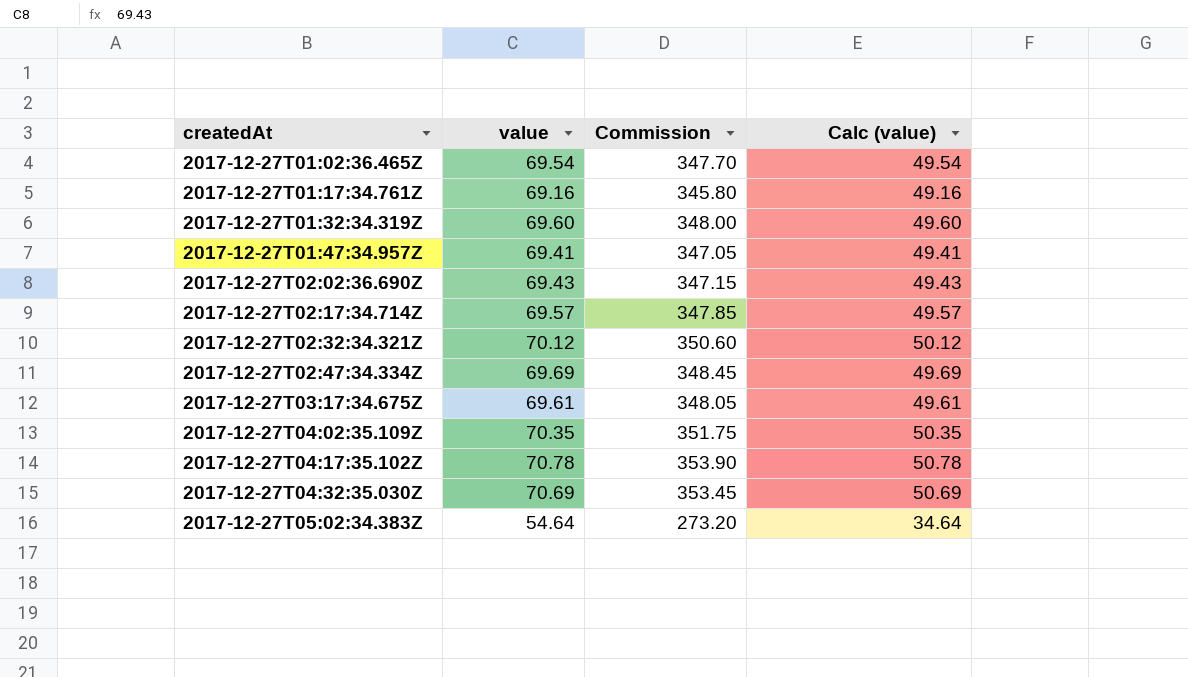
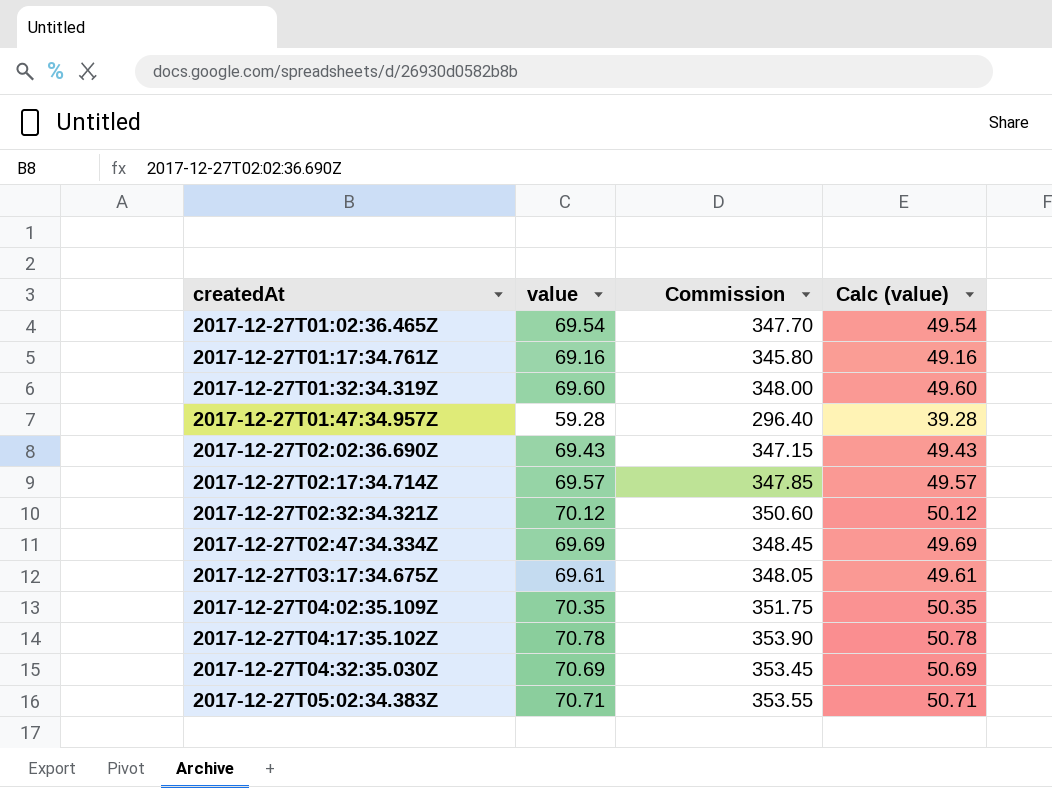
2017-12-27T01:47:34.957Z | value: 69.41 -> 59.28
2017-12-27T01:47:34.957Z | Commission: 347.05 -> 296.40
2017-12-27T01:47:34.957Z | Calc (value): 49.41 -> 39.28
2017-12-27T05:02:34.383Z | value: 54.64 -> 70.71
2017-12-27T05:02:34.383Z | Commission: 273.20 -> 353.55
2017-12-27T05:02:34.383Z | Calc (value): 34.64 -> 50.71

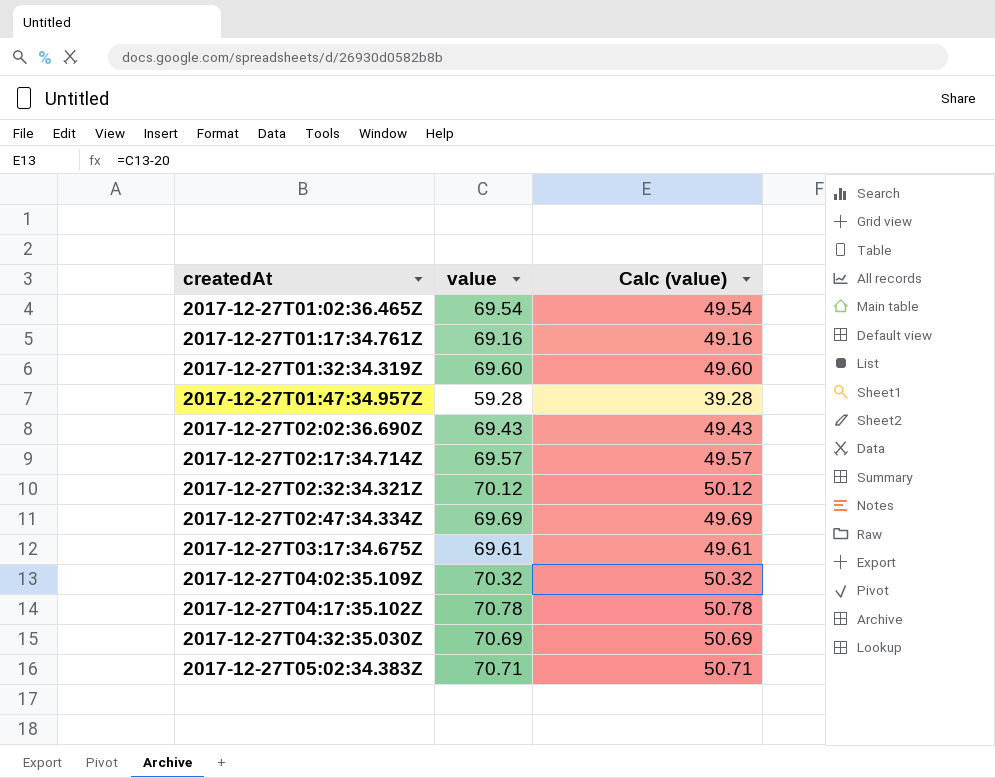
column Commission | formula: [value] * 5 -> none
2017-12-27T04:02:35.109Z | value: 70.35 -> 70.32
2017-12-27T04:02:35.109Z | Calc (value): 50.35 -> 50.32

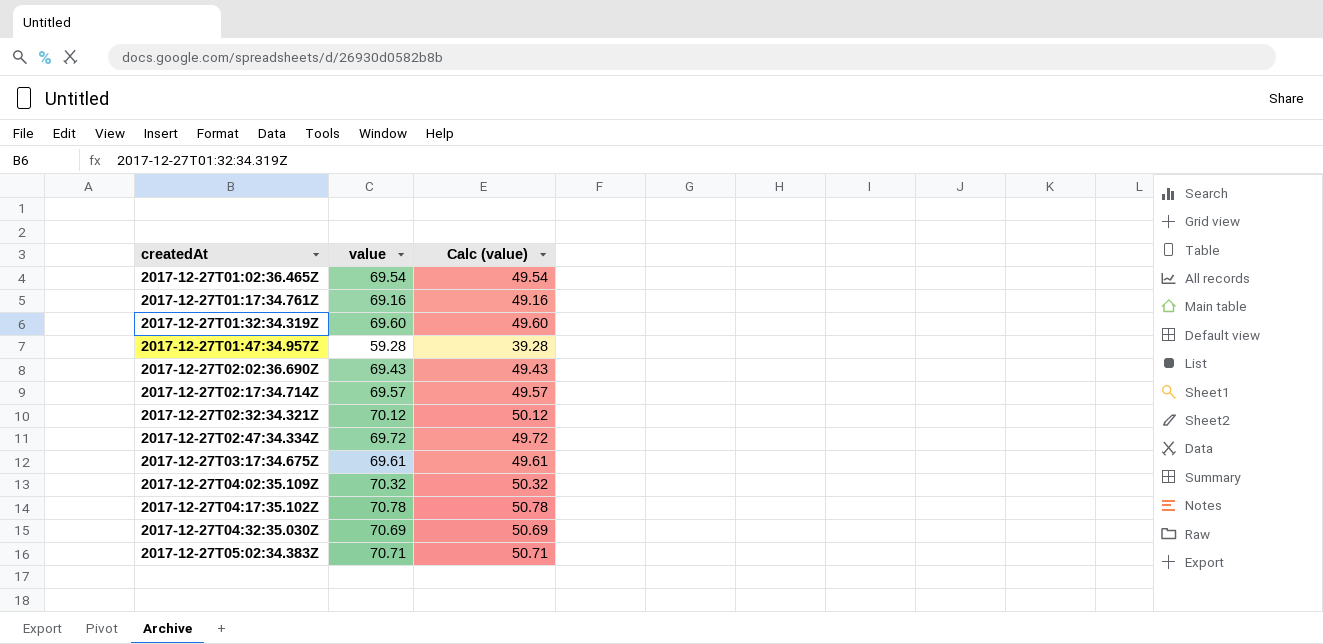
2017-12-27T02:47:34.334Z | value: 69.69 -> 69.72
2017-12-27T02:47:34.334Z | Calc (value): 49.69 -> 49.72

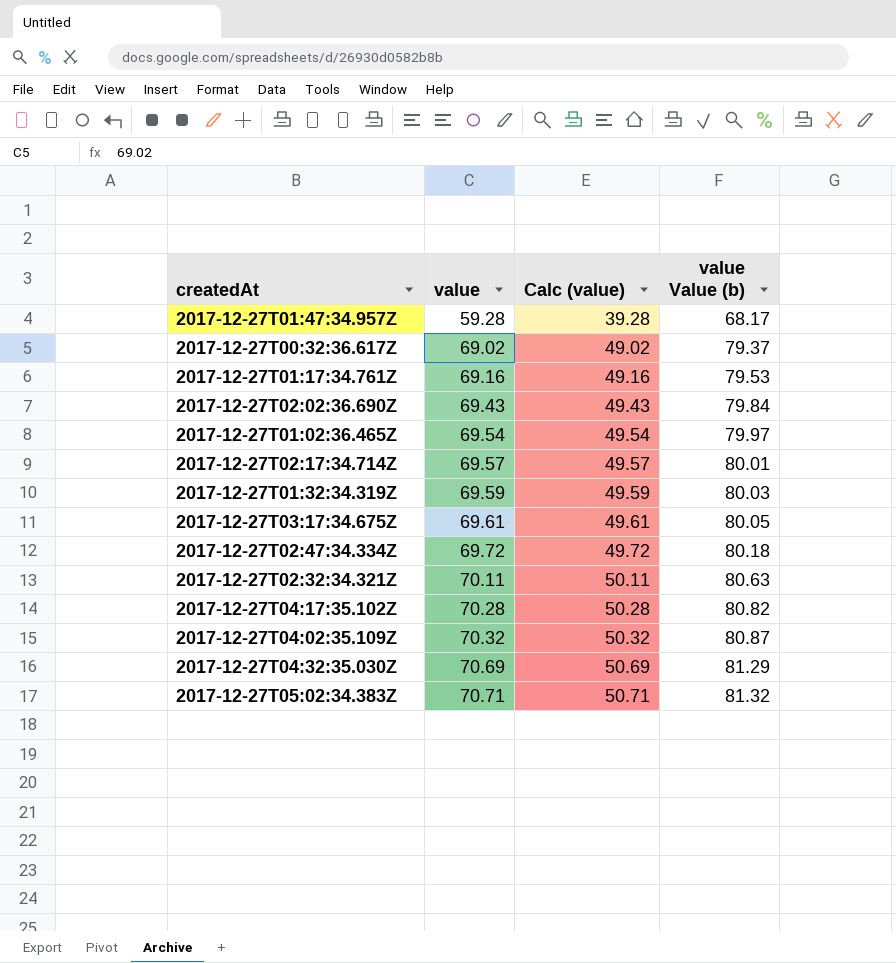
row order: createdAt ascending -> value ascending
column value Value (b) | formula: none -> [value] * 1.15
row 2017-12-27T00:32:36.617Z: none -> 69.02 | 49.02 | 79.37
2017-12-27T01:32:34.319Z | value: 69.60 -> 69.59
2017-12-27T01:32:34.319Z | Calc (value): 49.60 -> 49.59
2017-12-27T02:32:34.321Z | value: 70.12 -> 70.11
2017-12-27T02:32:34.321Z | Calc (value): 50.12 -> 50.11
2017-12-27T04:17:35.102Z | value: 70.78 -> 70.28
2017-12-27T04:17:35.102Z | Calc (value): 50.78 -> 50.28

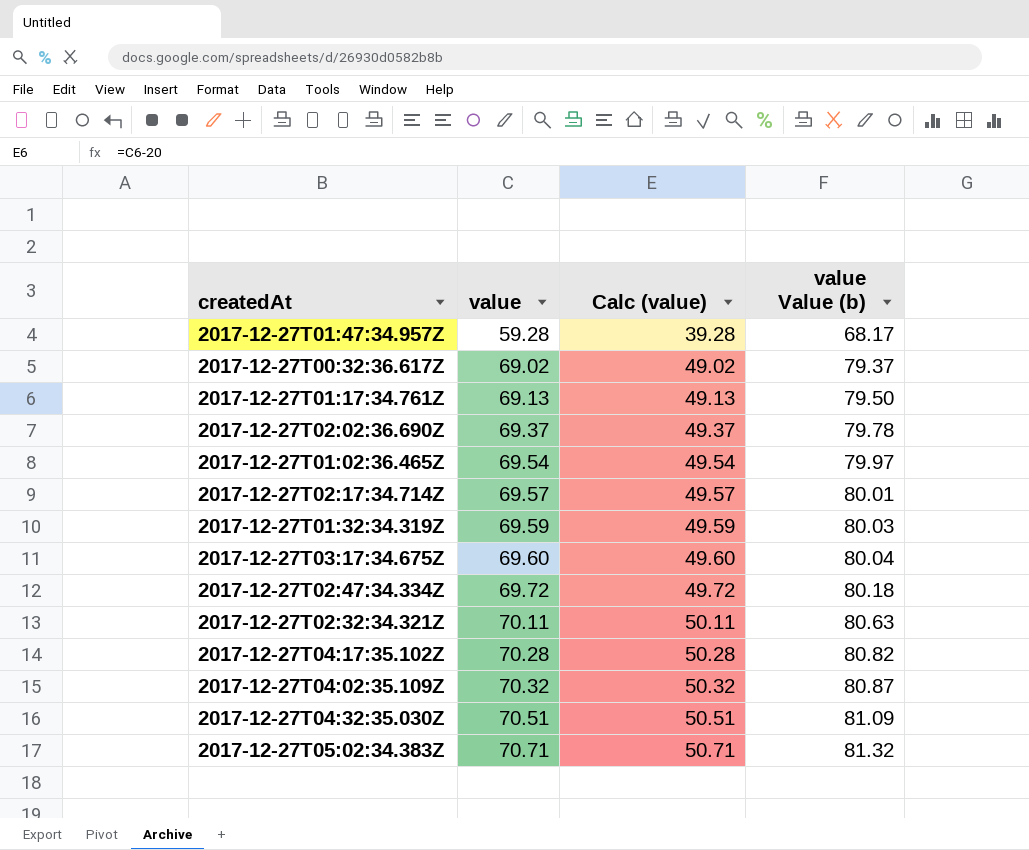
2017-12-27T01:17:34.761Z | value: 69.16 -> 69.13
2017-12-27T01:17:34.761Z | Calc (value): 49.16 -> 49.13
2017-12-27T01:17:34.761Z | value Value (b): 79.53 -> 79.50
2017-12-27T02:02:36.690Z | value: 69.43 -> 69.37
2017-12-27T02:02:36.690Z | Calc (value): 49.43 -> 49.37
2017-12-27T02:02:36.690Z | value Value (b): 79.84 -> 79.78
2017-12-27T03:17:34.675Z | value: 69.61 -> 69.60
2017-12-27T03:17:34.675Z | Calc (value): 49.61 -> 49.60
2017-12-27T03:17:34.675Z | value Value (b): 80.05 -> 80.04
2017-12-27T04:32:35.030Z | value: 70.69 -> 70.51
2017-12-27T04:32:35.030Z | Calc (value): 50.69 -> 50.51
2017-12-27T04:32:35.030Z | value Value (b): 81.29 -> 81.09

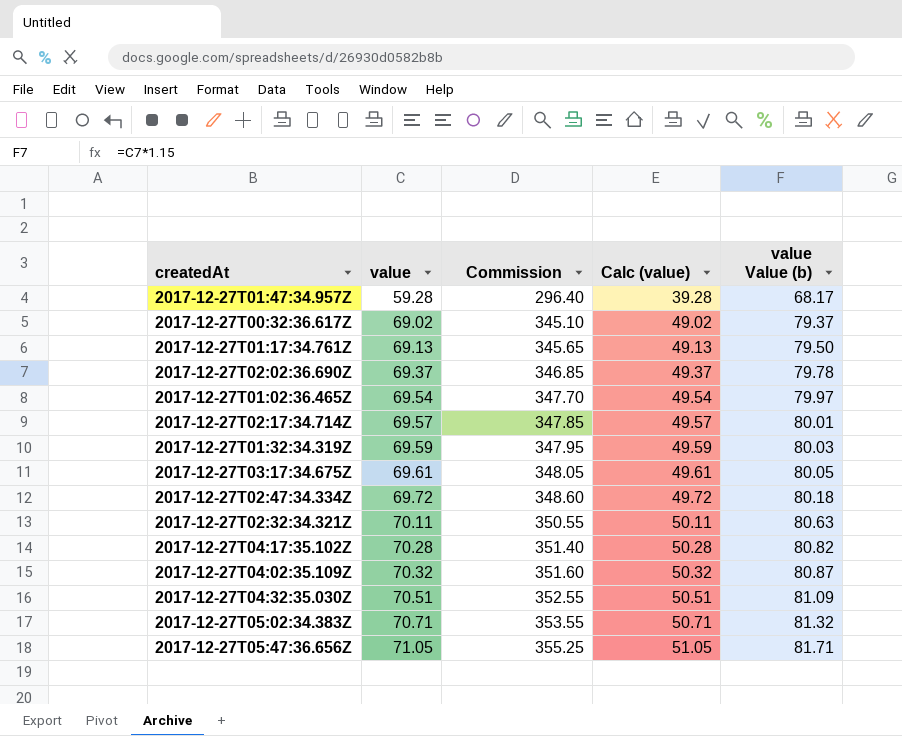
column Commission | formula: none -> [value] * 5
2017-12-27T03:17:34.675Z | value: 69.60 -> 69.61
2017-12-27T03:17:34.675Z | Calc (value): 49.60 -> 49.61
2017-12-27T03:17:34.675Z | value Value (b): 80.04 -> 80.05
row 2017-12-27T05:47:36.656Z: none -> 71.05 | 355.25 | 51.05 | 81.71

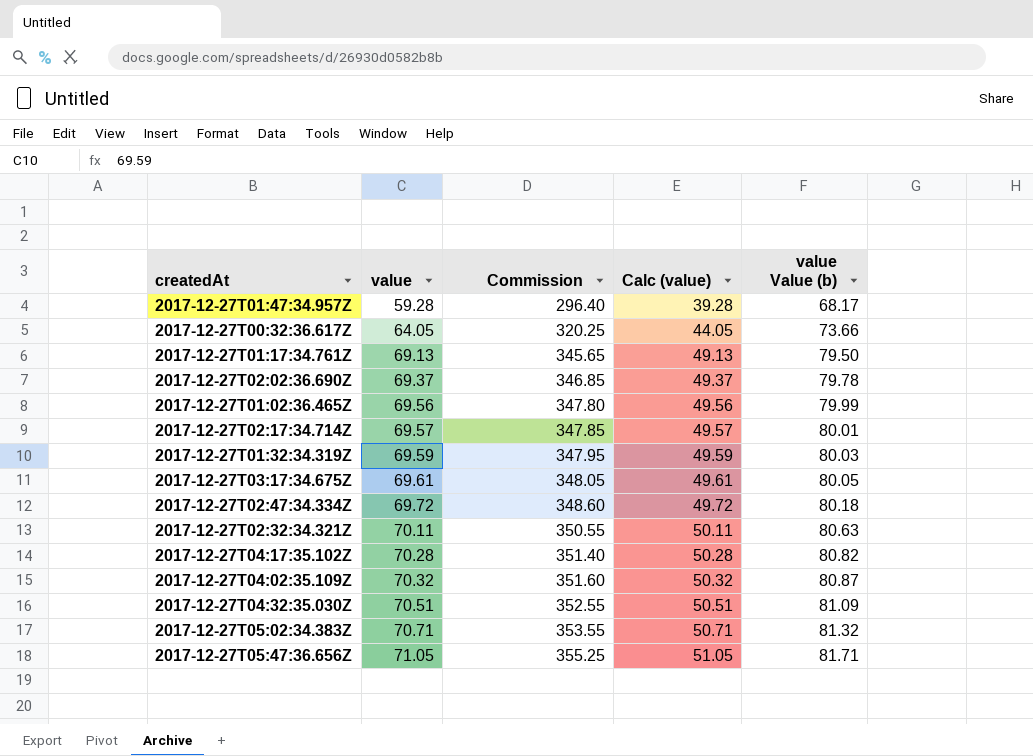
2017-12-27T00:32:36.617Z | value: 69.02 -> 64.05
2017-12-27T00:32:36.617Z | Commission: 345.10 -> 320.25
2017-12-27T00:32:36.617Z | Calc (value): 49.02 -> 44.05
2017-12-27T00:32:36.617Z | value Value (b): 79.37 -> 73.66
2017-12-27T01:02:36.465Z | value: 69.54 -> 69.56
2017-12-27T01:02:36.465Z | Commission: 347.70 -> 347.80
2017-12-27T01:02:36.465Z | Calc (value): 49.54 -> 49.56
2017-12-27T01:02:36.465Z | value Value (b): 79.97 -> 79.99

